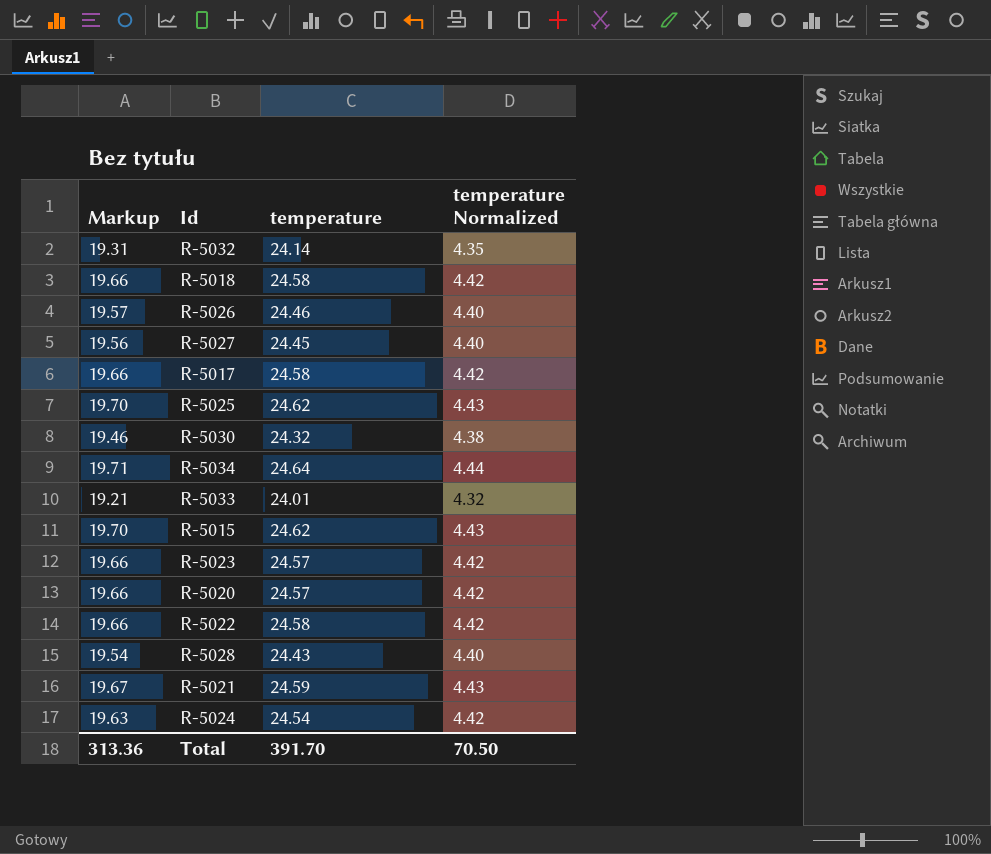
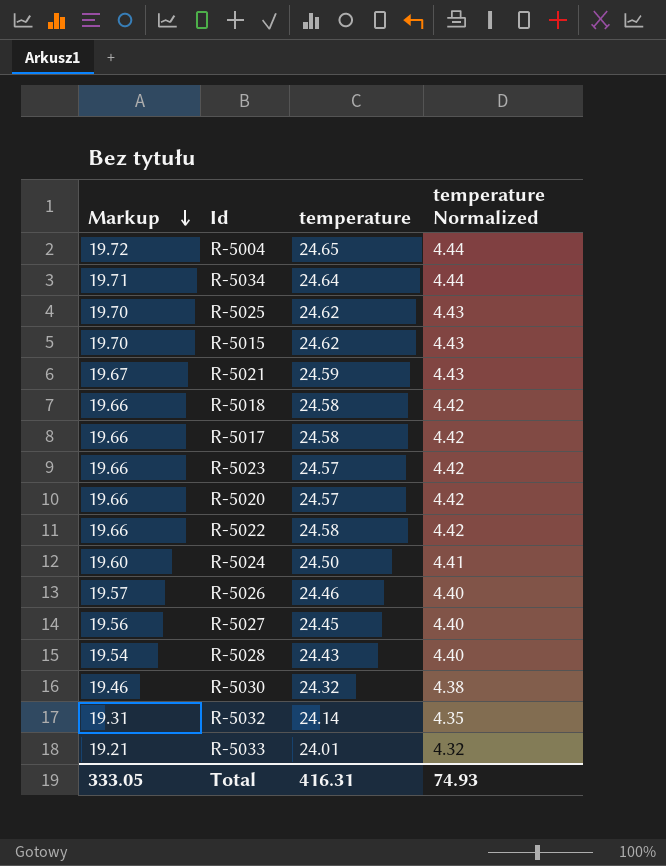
row order: none -> Markup descending
row R-5004: none -> 19.72 | 24.65 | 4.44
R-5024 | Markup: 19.63 -> 19.60
R-5024 | temperature: 24.54 -> 24.50
R-5024 | temperature Normalized: 4.42 -> 4.41
Total | Markup: 313.36 -> 333.05
Total | temperature: 391.70 -> 416.31
Total | temperature Normalized: 70.50 -> 74.93

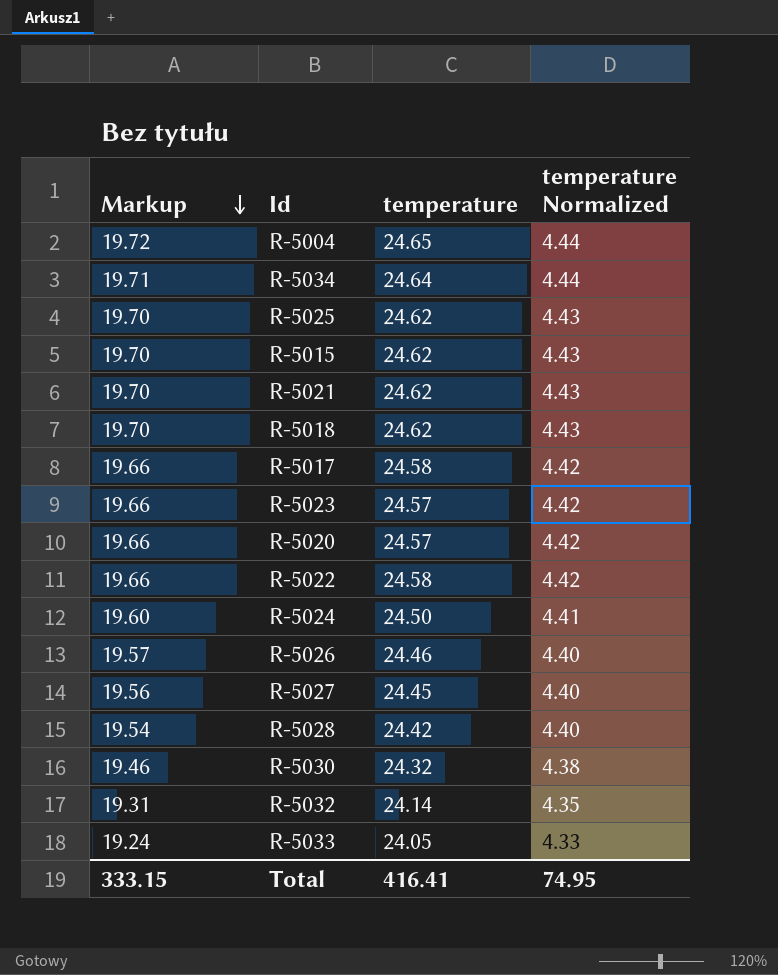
R-5021 | Markup: 19.67 -> 19.70
R-5021 | temperature: 24.59 -> 24.62
R-5018 | Markup: 19.66 -> 19.70
R-5018 | temperature: 24.58 -> 24.62
R-5018 | temperature Normalized: 4.42 -> 4.43
R-5028 | temperature: 24.43 -> 24.42
R-5033 | Markup: 19.21 -> 19.24
R-5033 | temperature: 24.01 -> 24.05
R-5033 | temperature Normalized: 4.32 -> 4.33
Total | Markup: 333.05 -> 333.15
Total | temperature: 416.31 -> 416.41
Total | temperature Normalized: 74.93 -> 74.95

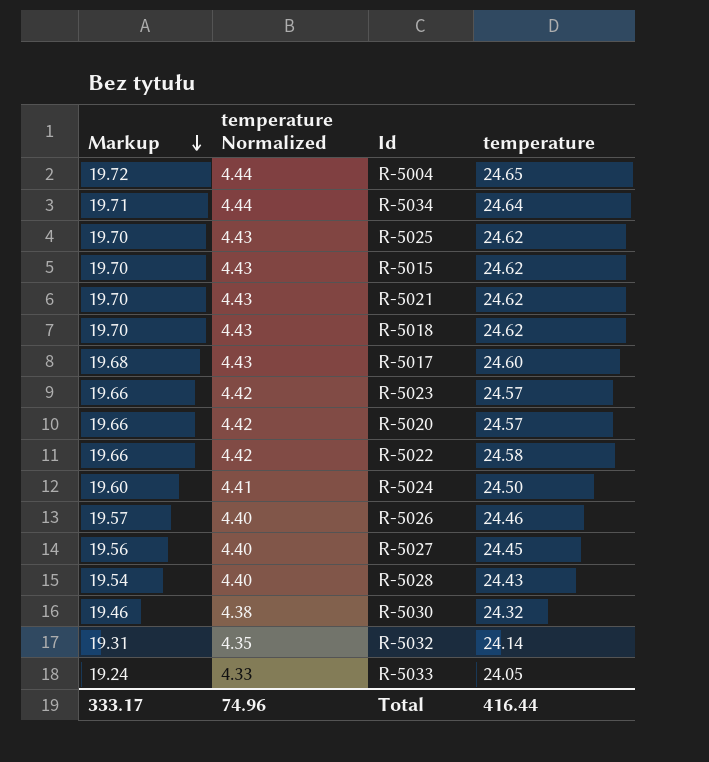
column temperature Normalized | position: 4 -> 2
R-5017 | Markup: 19.66 -> 19.68
R-5017 | temperature Normalized: 4.42 -> 4.43
R-5017 | temperature: 24.58 -> 24.60
R-5028 | temperature: 24.42 -> 24.43
Total | Markup: 333.15 -> 333.17
Total | temperature Normalized: 74.95 -> 74.96
Total | temperature: 416.41 -> 416.44

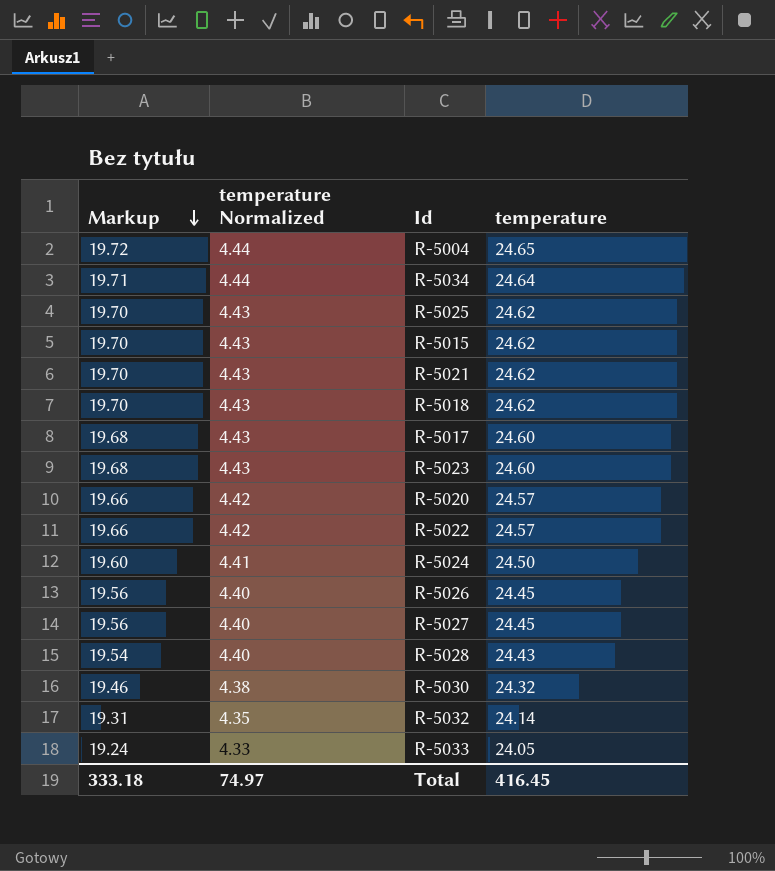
R-5023 | Markup: 19.66 -> 19.68
R-5023 | temperature Normalized: 4.42 -> 4.43
R-5023 | temperature: 24.57 -> 24.60
R-5022 | temperature: 24.58 -> 24.57
R-5026 | Markup: 19.57 -> 19.56
R-5026 | temperature: 24.46 -> 24.45
Total | Markup: 333.17 -> 333.18
Total | temperature Normalized: 74.96 -> 74.97
Total | temperature: 416.44 -> 416.45

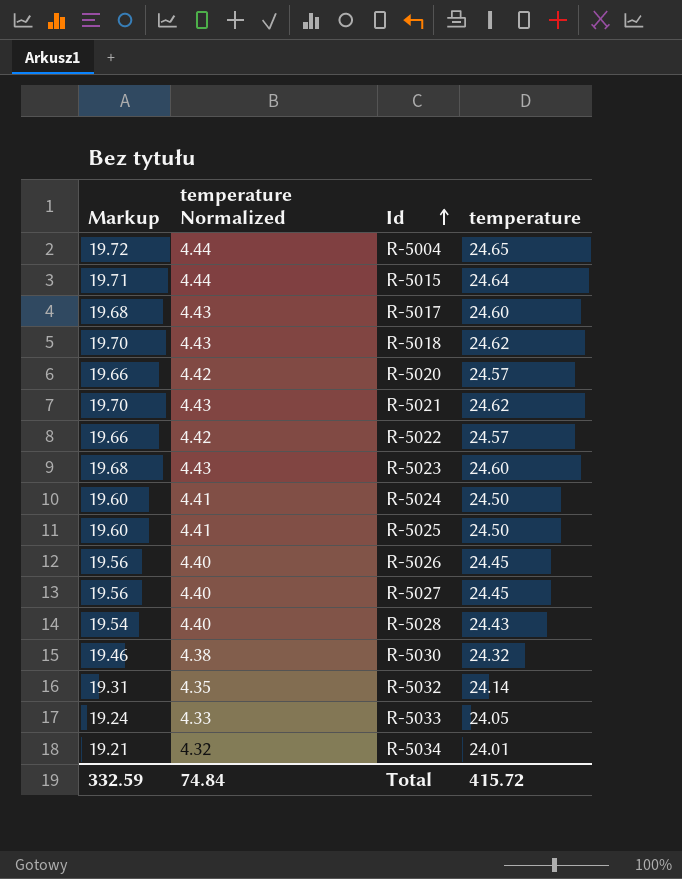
row order: Markup descending -> Id ascending
R-5015 | Markup: 19.70 -> 19.71
R-5015 | temperature Normalized: 4.43 -> 4.44
R-5015 | temperature: 24.62 -> 24.64
R-5025 | Markup: 19.70 -> 19.60
R-5025 | temperature Normalized: 4.43 -> 4.41
R-5025 | temperature: 24.62 -> 24.50
R-5034 | Markup: 19.71 -> 19.21
R-5034 | temperature Normalized: 4.44 -> 4.32
R-5034 | temperature: 24.64 -> 24.01
Total | Markup: 333.18 -> 332.59
Total | temperature Normalized: 74.97 -> 74.84
Total | temperature: 416.45 -> 415.72

